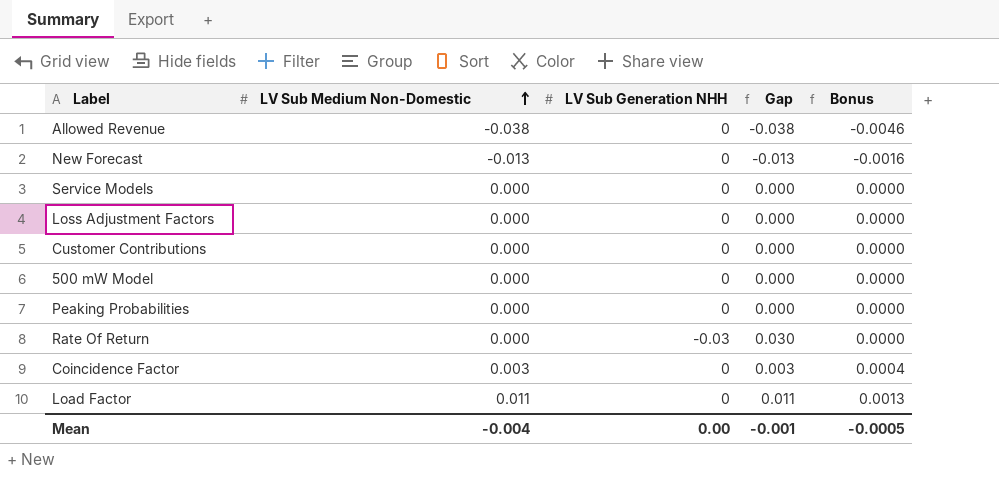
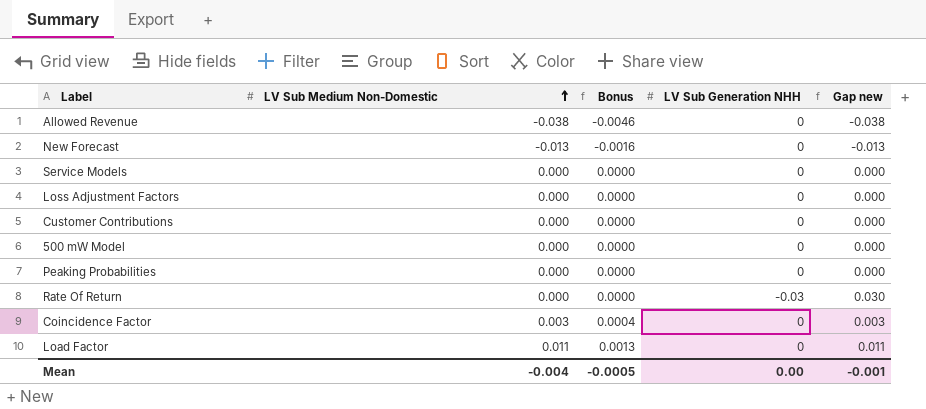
column Bonus | position: 5 -> 3
column name: Gap -> Gap new

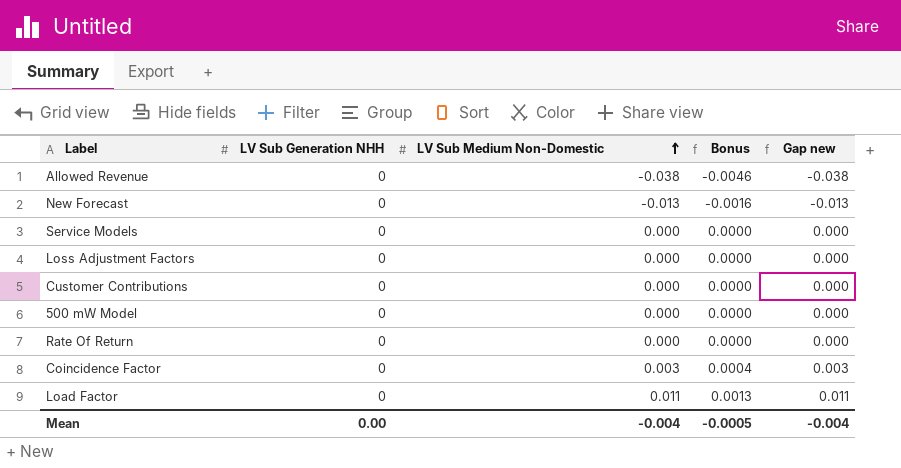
column LV Sub Generation NHH | position: 4 -> 2
row Peaking Probabilities: 0.000 | 0.0000 | 0 | 0.000 -> none
Rate Of Return | LV Sub Generation NHH: -0.03 -> 0
Rate Of Return | Gap new: 0.030 -> 0.000
Mean | Gap new: -0.001 -> -0.004

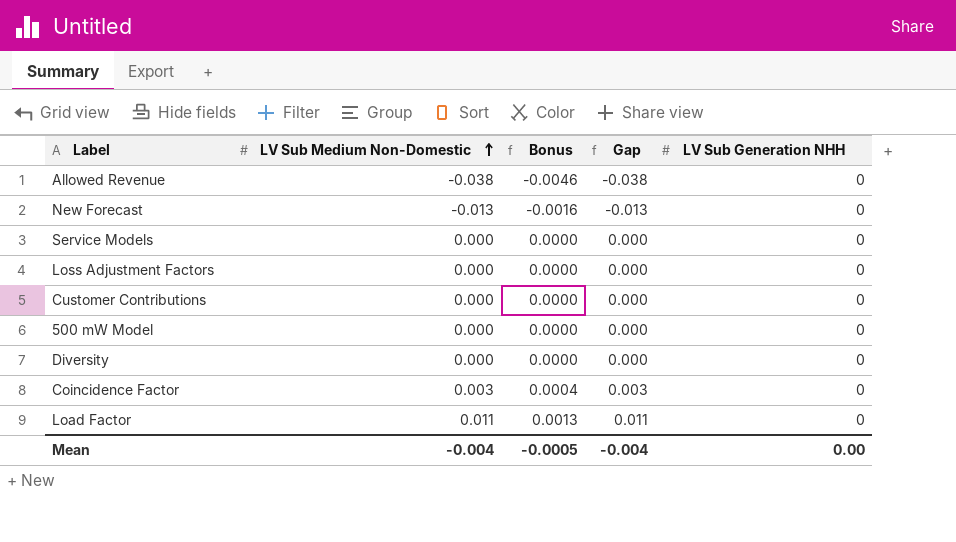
column name: Gap new -> Gap
column LV Sub Generation NHH | position: 2 -> 5
row Rate Of Return: 0 | 0.000 | 0.0000 | 0.000 -> none
row Diversity: none -> 0.000 | 0.0000 | 0.000 | 0

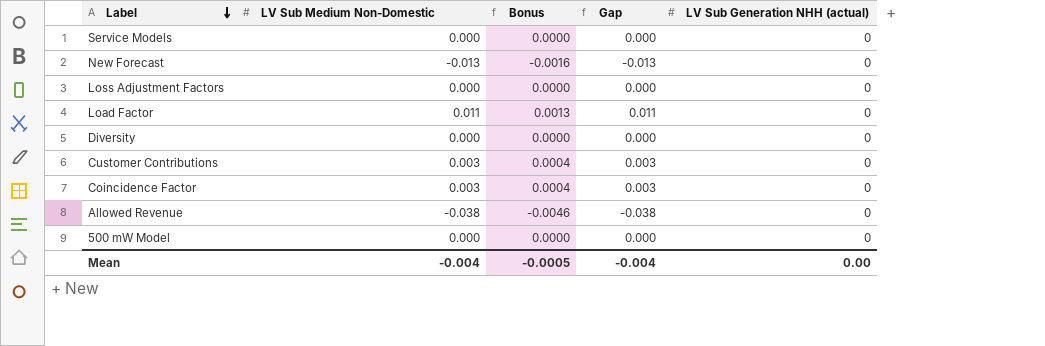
row order: LV Sub Medium Non-Domestic ascending -> Label descending
column name: LV Sub Generation NHH -> LV Sub Generation NHH (actual)
Customer Contributions | LV Sub Medium Non-Domestic: 0.000 -> 0.003
Customer Contributions | Bonus: 0.0000 -> 0.0004
Customer Contributions | Gap: 0.000 -> 0.003

